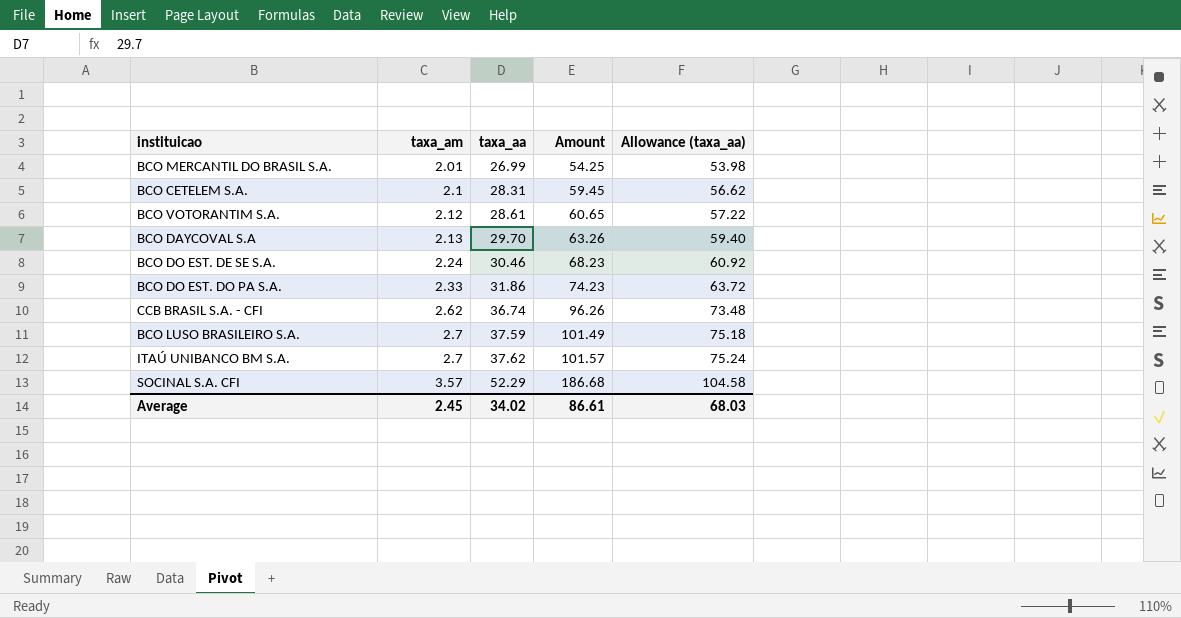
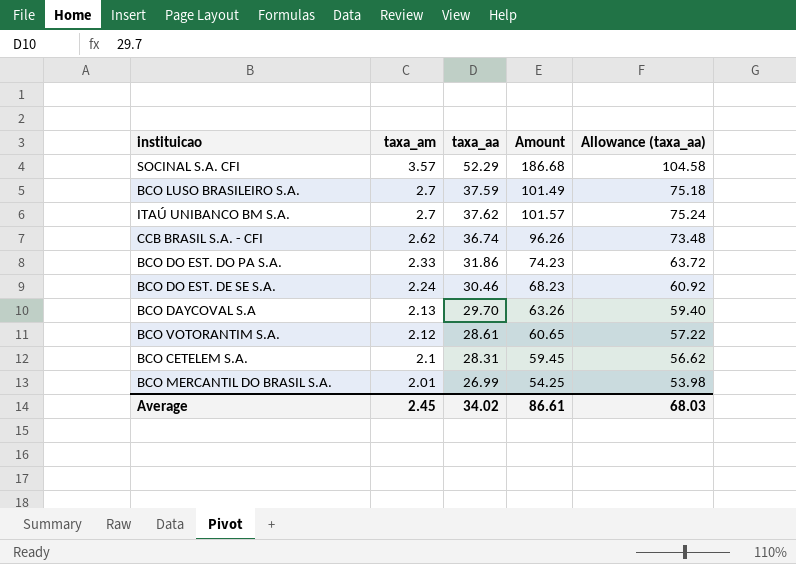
row order: taxa_am ascending -> taxa_am descending

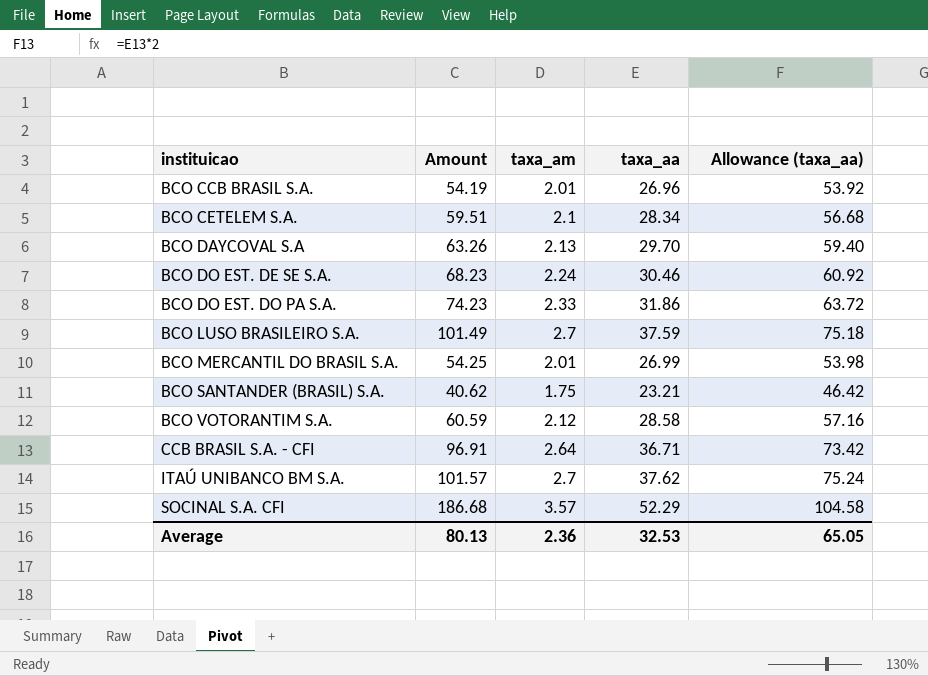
row order: taxa_am descending -> instituicao ascending
column Amount | position: 4 -> 2
row BCO CCB BRASIL S.A.: none -> 54.19 | 2.01 | 26.96 | 53.92
BCO CETELEM S.A. | Amount: 59.45 -> 59.51
BCO CETELEM S.A. | taxa_aa: 28.31 -> 28.34
BCO CETELEM S.A. | Allowance (taxa_aa): 56.62 -> 56.68
row BCO SANTANDER (BRASIL) S.A.: none -> 40.62 | 1.75 | 23.21 | 46.42
BCO VOTORANTIM S.A. | Amount: 60.65 -> 60.59
BCO VOTORANTIM S.A. | taxa_aa: 28.61 -> 28.58
BCO VOTORANTIM S.A. | Allowance (taxa_aa): 57.22 -> 57.16
CCB BRASIL S.A. - CFI | Amount: 96.26 -> 96.91
CCB BRASIL S.A. - CFI | taxa_am: 2.62 -> 2.64
CCB BRASIL S.A. - CFI | taxa_aa: 36.74 -> 36.71
CCB BRASIL S.A. - CFI | Allowance (taxa_aa): 73.48 -> 73.42
Average | Amount: 86.61 -> 80.13
Average | taxa_am: 2.45 -> 2.36
Average | taxa_aa: 34.02 -> 32.53
Average | Allowance (taxa_aa): 68.03 -> 65.05

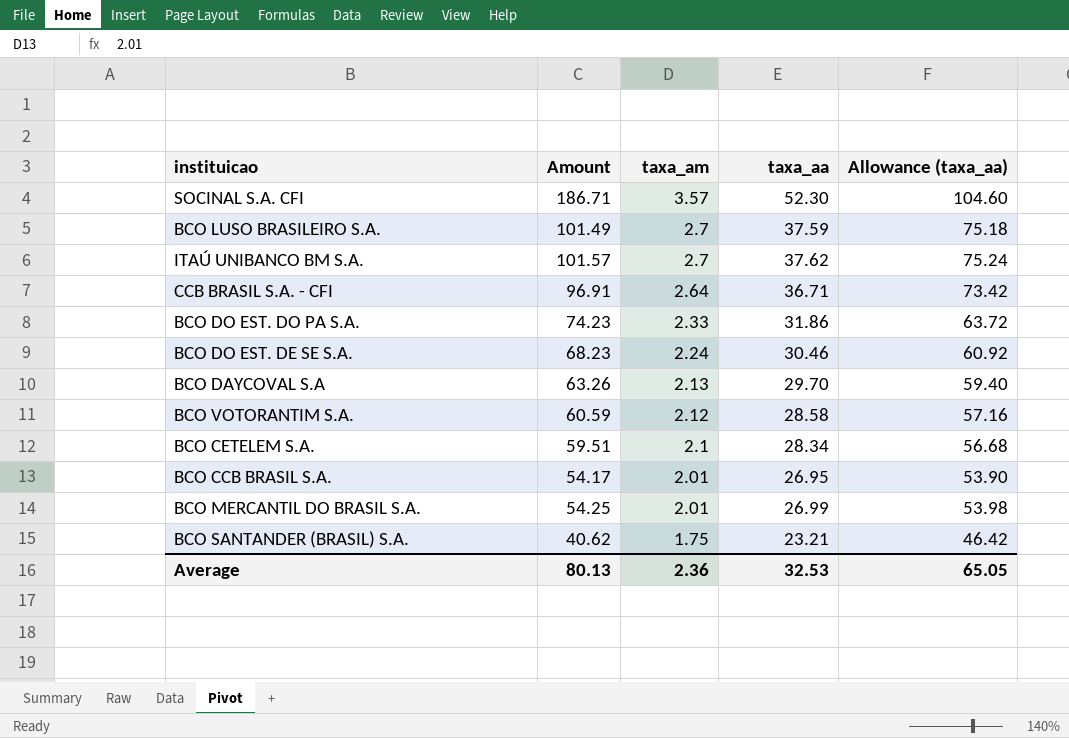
row order: instituicao ascending -> taxa_am descending
SOCINAL S.A. CFI | Amount: 186.68 -> 186.71
SOCINAL S.A. CFI | taxa_aa: 52.29 -> 52.30
SOCINAL S.A. CFI | Allowance (taxa_aa): 104.58 -> 104.60
BCO CCB BRASIL S.A. | Amount: 54.19 -> 54.17
BCO CCB BRASIL S.A. | taxa_aa: 26.96 -> 26.95
BCO CCB BRASIL S.A. | Allowance (taxa_aa): 53.92 -> 53.90

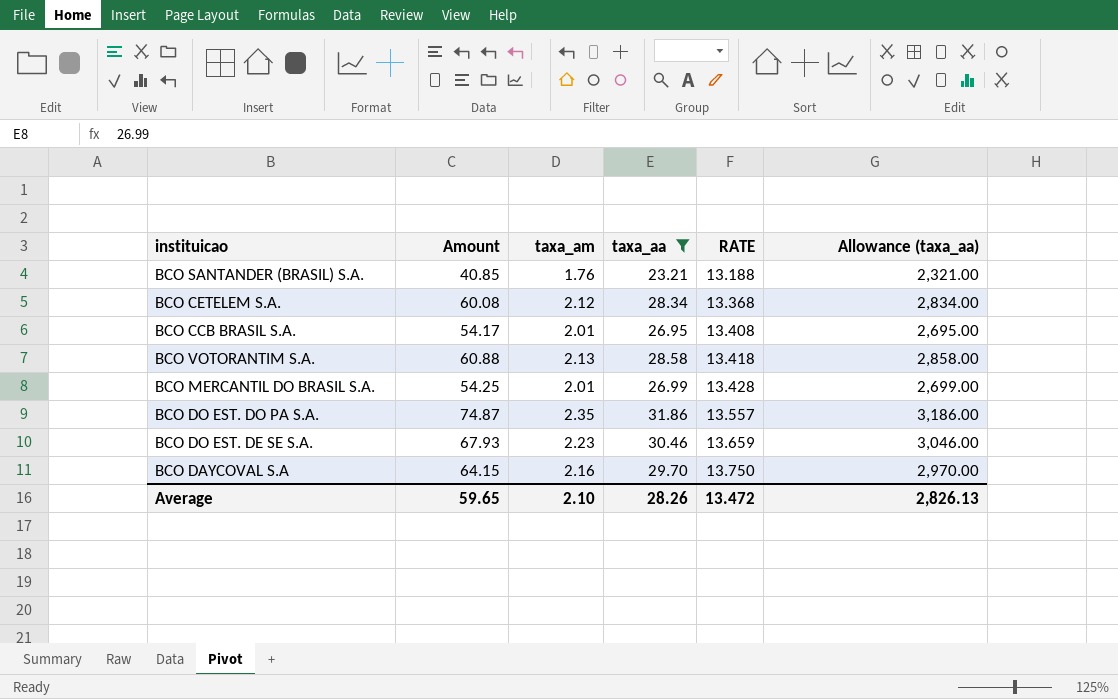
filter: none -> taxa_aa <= 31.86
row order: taxa_am descending -> RATE ascending
column RATE | formula: none -> [taxa_aa] / [taxa_am]
column Allowance (taxa_aa) | formula: [taxa_aa] * 2 -> [taxa_aa] * 100
BCO SANTANDER (BRASIL) S.A. | Amount: 40.62 -> 40.85
BCO SANTANDER (BRASIL) S.A. | taxa_am: 1.75 -> 1.76
BCO CETELEM S.A. | Amount: 59.51 -> 60.08
BCO CETELEM S.A. | taxa_am: 2.1 -> 2.12
BCO VOTORANTIM S.A. | Amount: 60.59 -> 60.88
BCO VOTORANTIM S.A. | taxa_am: 2.12 -> 2.13
BCO DO EST. DO PA S.A. | Amount: 74.23 -> 74.87
BCO DO EST. DO PA S.A. | taxa_am: 2.33 -> 2.35
BCO DO EST. DE SE S.A. | Amount: 68.23 -> 67.93
BCO DO EST. DE SE S.A. | taxa_am: 2.24 -> 2.23
BCO DAYCOVAL S.A | Amount: 63.26 -> 64.15
BCO DAYCOVAL S.A | taxa_am: 2.13 -> 2.16
Average | Amount: 80.13 -> 59.65
Average | taxa_am: 2.36 -> 2.10
Average | taxa_aa: 32.53 -> 28.26
Average | Allowance (taxa_aa): 65.05 -> 2,826.13

